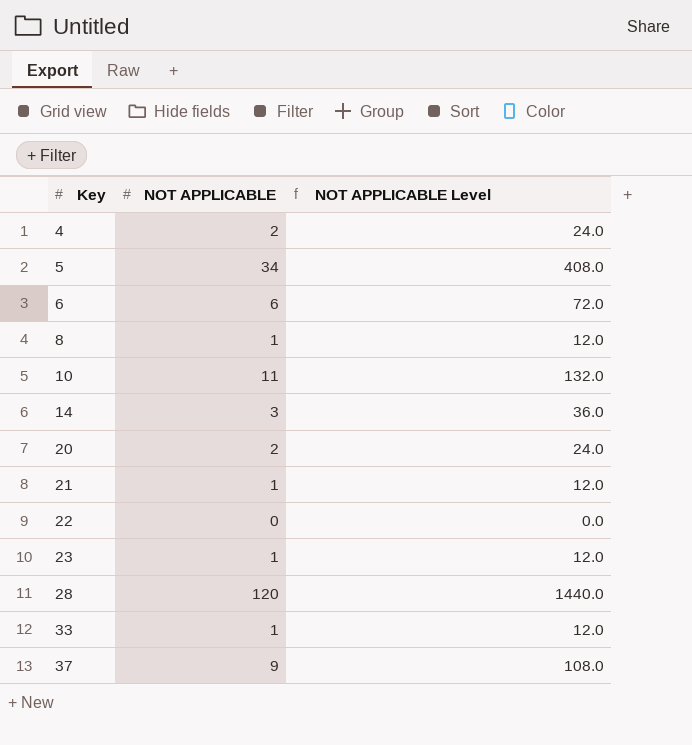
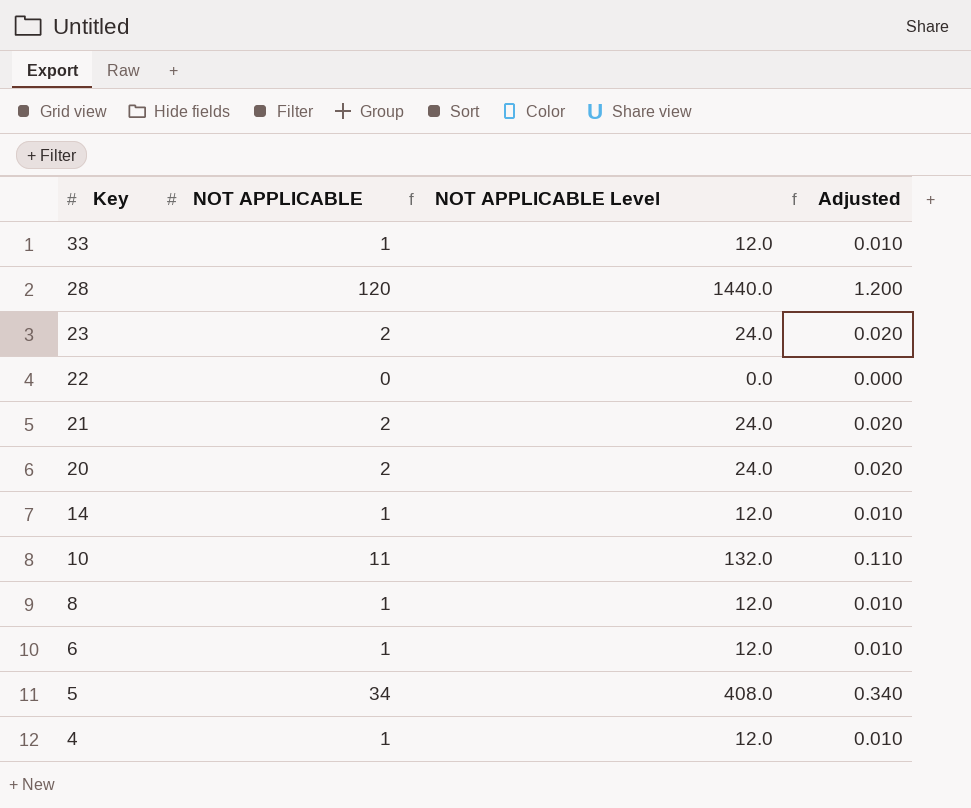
row order: Key ascending -> Key descending
column Adjusted | formula: none -> [NOT APPLICABLE] * 0.01
row 37: 9 | 108.0 -> none
23 | NOT APPLICABLE: 1 -> 2
23 | NOT APPLICABLE Level: 12.0 -> 24.0
21 | NOT APPLICABLE: 1 -> 2
21 | NOT APPLICABLE Level: 12.0 -> 24.0
14 | NOT APPLICABLE: 3 -> 1
14 | NOT APPLICABLE Level: 36.0 -> 12.0
6 | NOT APPLICABLE: 6 -> 1
6 | NOT APPLICABLE Level: 72.0 -> 12.0
4 | NOT APPLICABLE: 2 -> 1
4 | NOT APPLICABLE Level: 24.0 -> 12.0

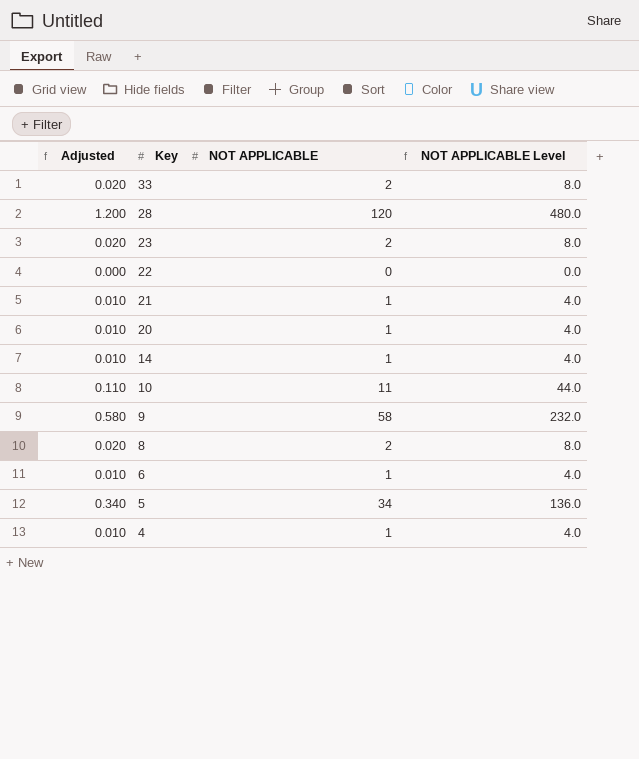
column Adjusted | position: 4 -> 1
column NOT APPLICABLE Level | formula: [NOT APPLICABLE] * 12 -> [NOT APPLICABLE] * 4
33 | Adjusted: 0.010 -> 0.020
33 | NOT APPLICABLE: 1 -> 2
21 | Adjusted: 0.020 -> 0.010
21 | NOT APPLICABLE: 2 -> 1
20 | Adjusted: 0.020 -> 0.010
20 | NOT APPLICABLE: 2 -> 1
row 9: none -> 0.580 | 58 | 232.0
8 | Adjusted: 0.010 -> 0.020
8 | NOT APPLICABLE: 1 -> 2

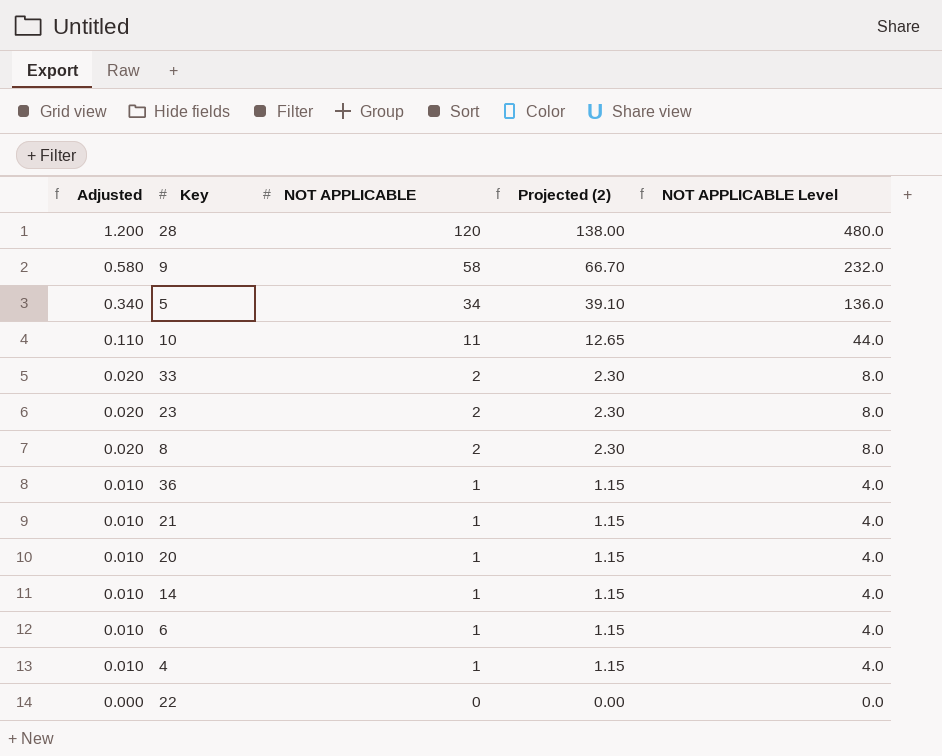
row order: Key descending -> Adjusted descending
column Projected (2) | formula: none -> [NOT APPLICABLE] * 1.15
row 36: none -> 0.010 | 1 | 1.15 | 4.0

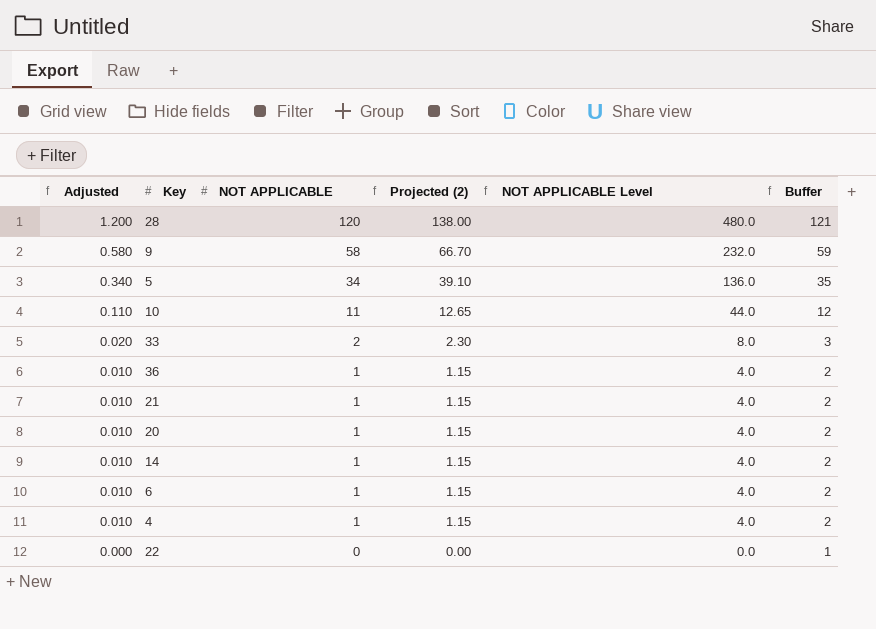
column Buffer | formula: none -> [NOT APPLICABLE] + 1
row 23: 0.020 | 2 | 2.30 | 8.0 -> none
row 8: 0.020 | 2 | 2.30 | 8.0 -> none

